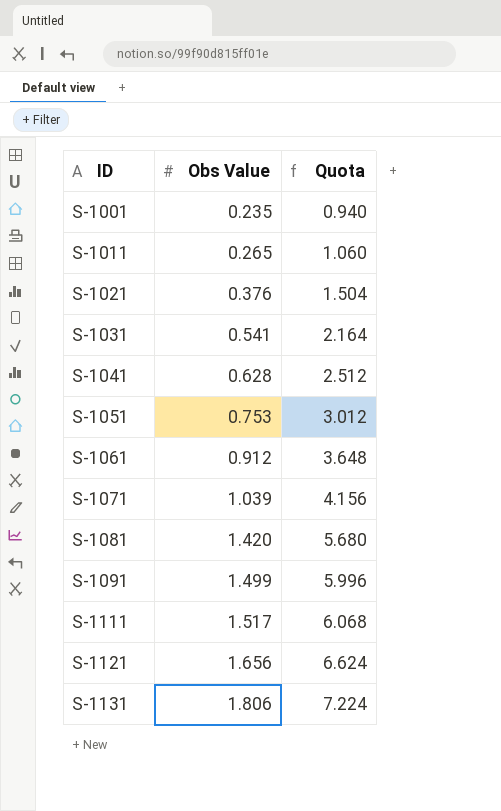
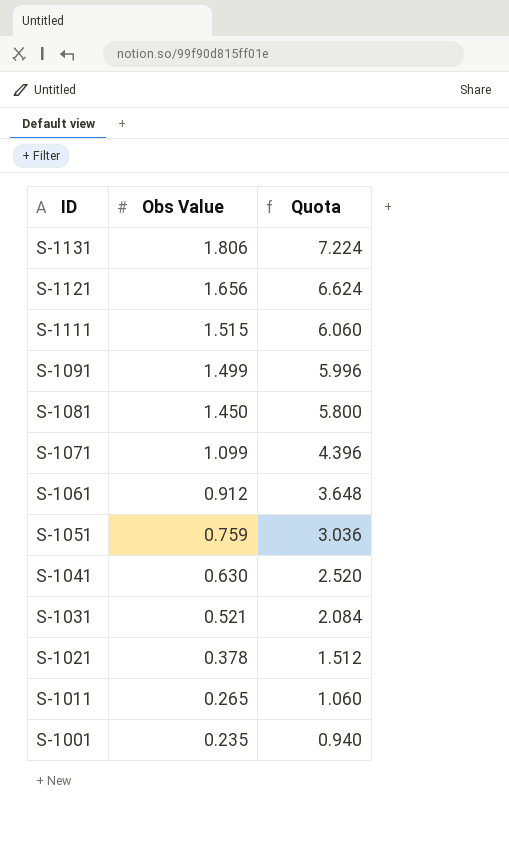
row order: ID ascending -> ID descending
S-1111 | Obs Value: 1.517 -> 1.515
S-1111 | Quota: 6.068 -> 6.060
S-1081 | Obs Value: 1.420 -> 1.450
S-1081 | Quota: 5.680 -> 5.800
S-1071 | Obs Value: 1.039 -> 1.099
S-1071 | Quota: 4.156 -> 4.396
S-1051 | Obs Value: 0.753 -> 0.759
S-1051 | Quota: 3.012 -> 3.036
S-1041 | Obs Value: 0.628 -> 0.630
S-1041 | Quota: 2.512 -> 2.520
S-1031 | Obs Value: 0.541 -> 0.521
S-1031 | Quota: 2.164 -> 2.084
S-1021 | Obs Value: 0.376 -> 0.378
S-1021 | Quota: 1.504 -> 1.512

